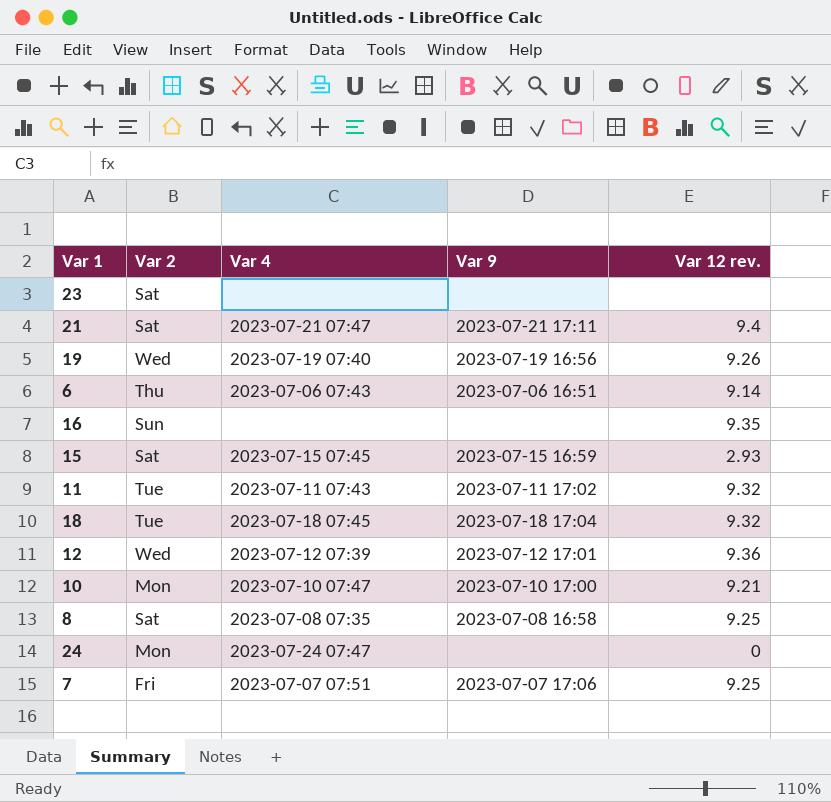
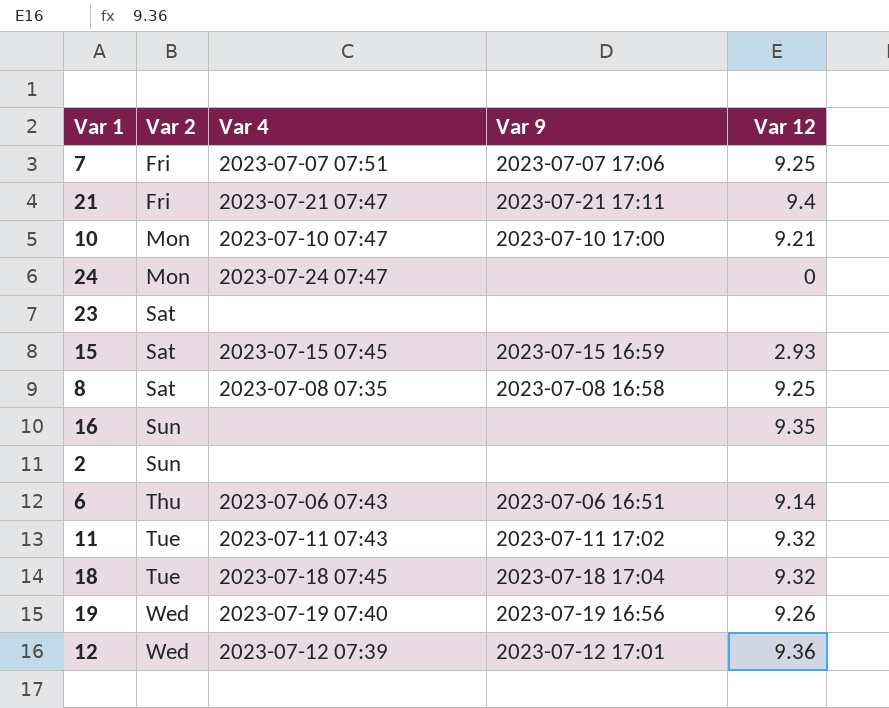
row order: none -> Var 2 ascending
column name: Var 12 rev. -> Var 12
21 | Var 2: Sat -> Fri
row 2: none -> Sun | none | none | none

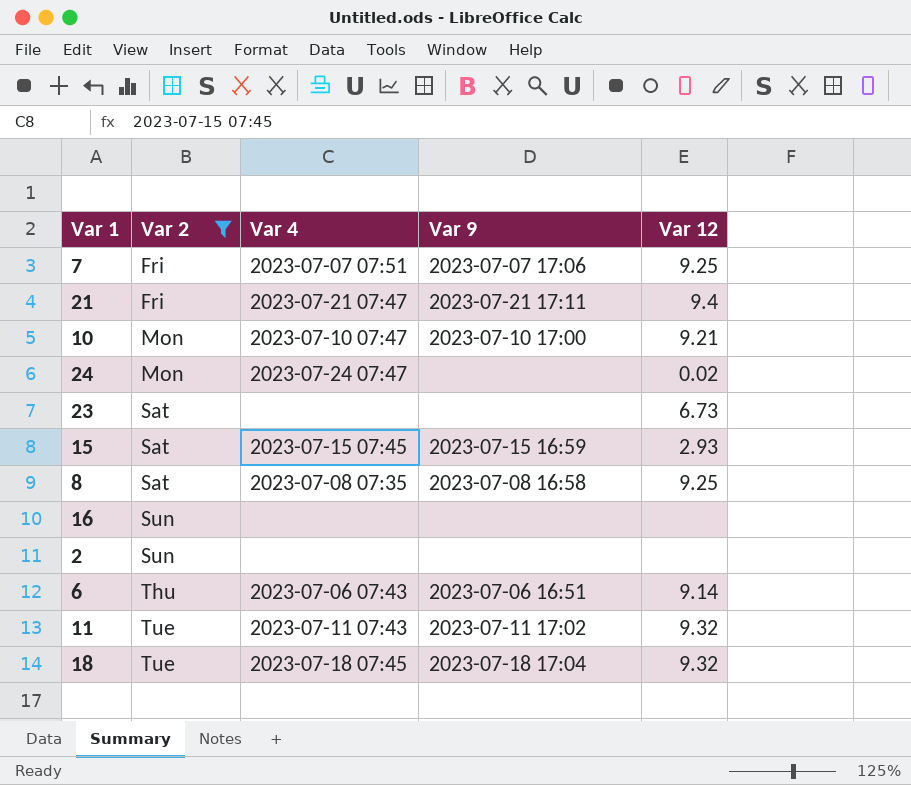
filter: none -> Var 2 != Wed
24 | Var 12: 0 -> 0.02
23 | Var 12: none -> 6.73
16 | Var 12: 9.35 -> none

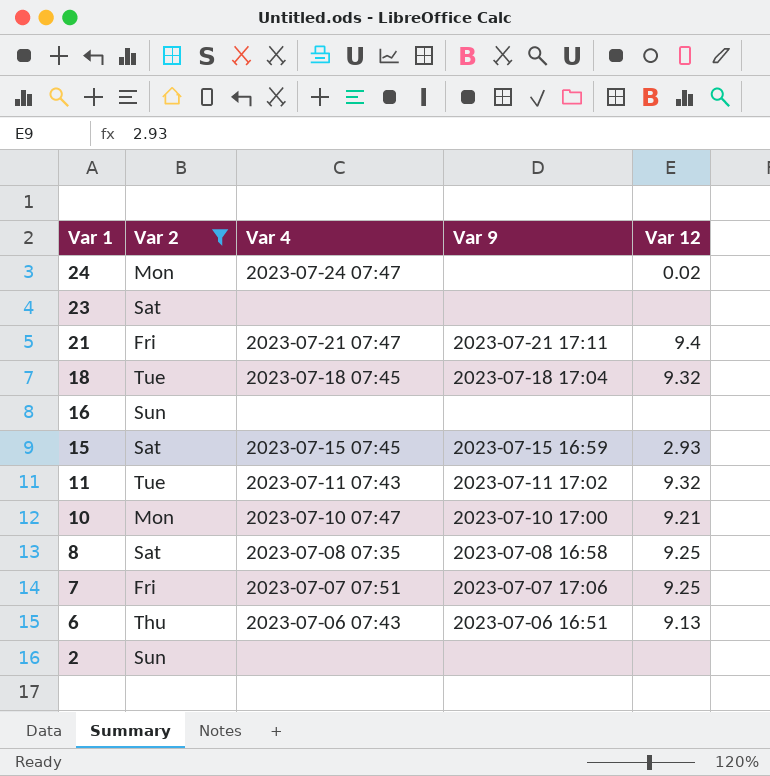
row order: Var 2 ascending -> Var 1 descending
23 | Var 12: 6.73 -> none
6 | Var 12: 9.14 -> 9.13

